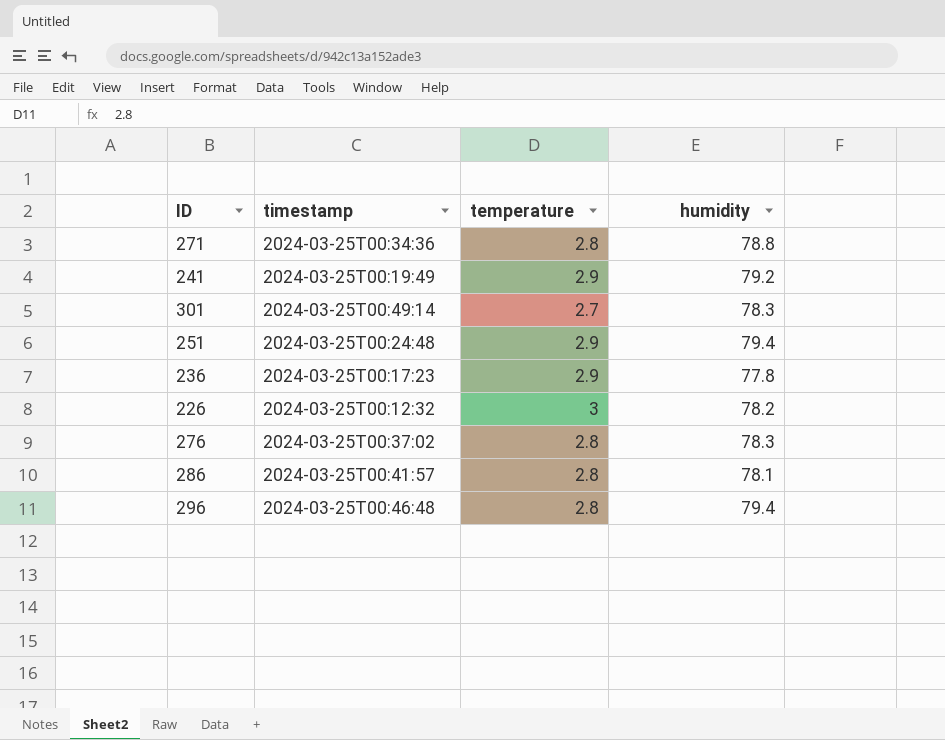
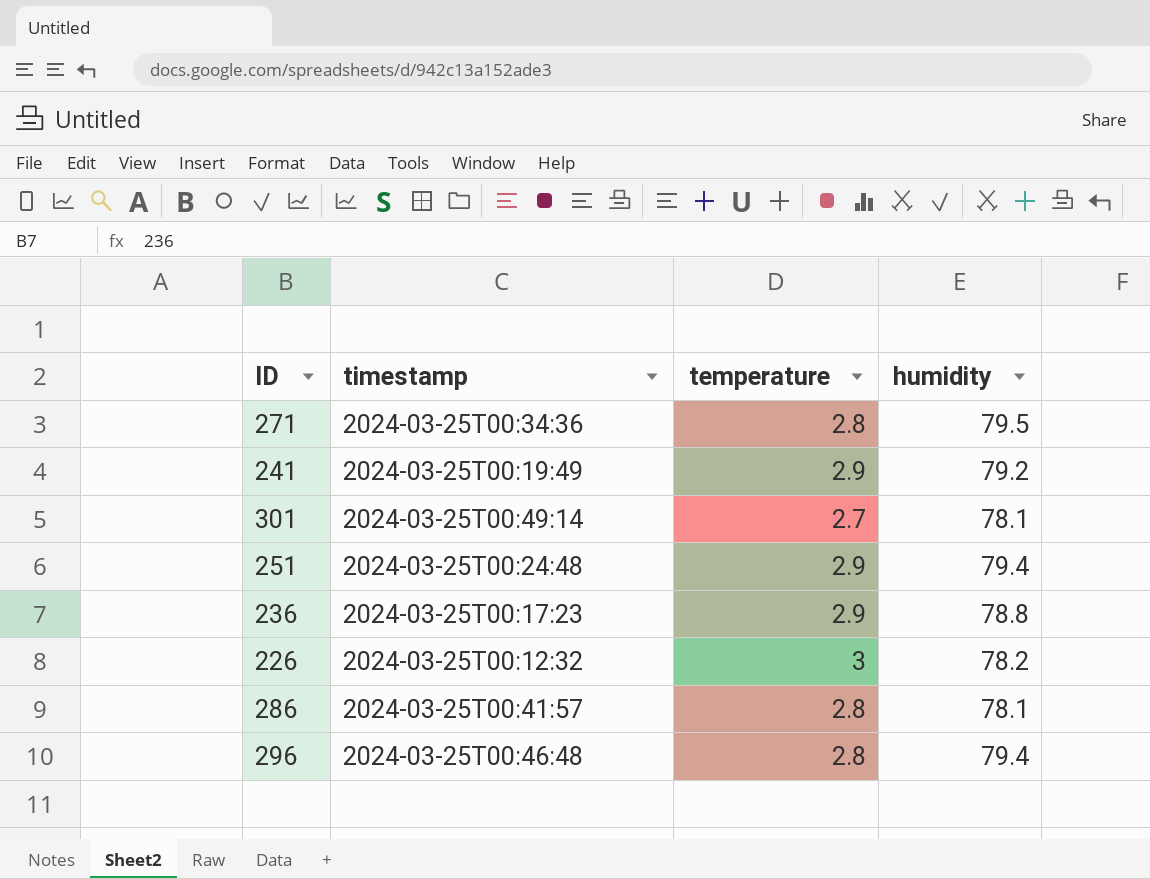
row 276: 2024-03-25T00:37:02 | 2.8 | 78.3 -> none
271 | humidity: 78.8 -> 79.5
301 | humidity: 78.3 -> 78.1
236 | humidity: 77.8 -> 78.8

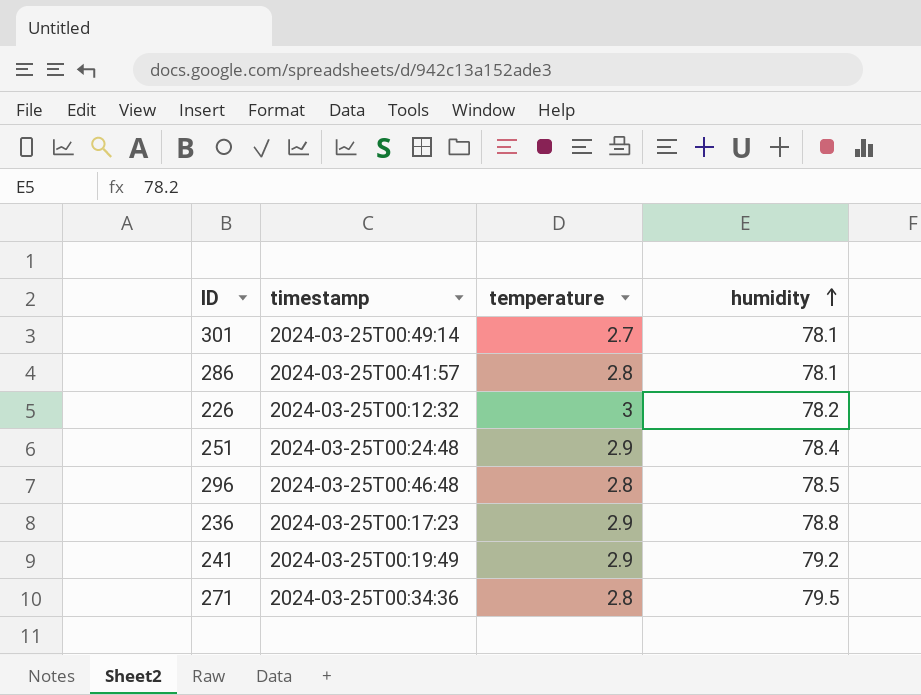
row order: none -> humidity ascending
251 | humidity: 79.4 -> 78.4
296 | humidity: 79.4 -> 78.5

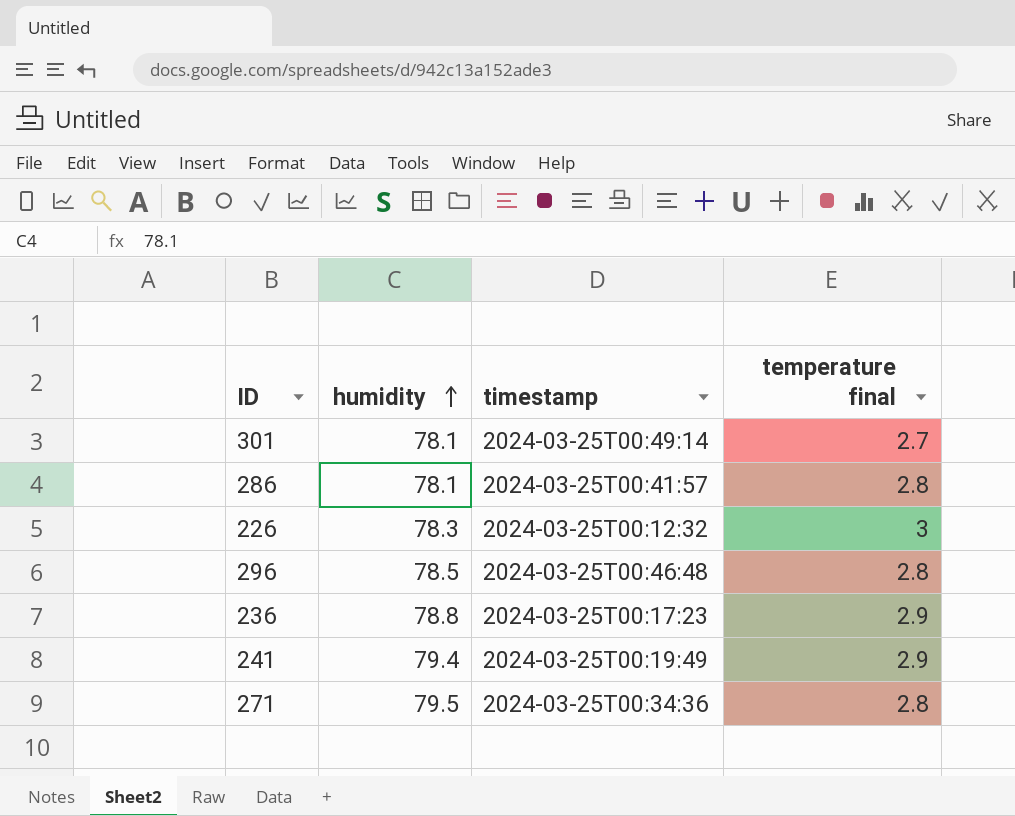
column humidity | position: 4 -> 2
column name: temperature -> temperature final
row 251: 2024-03-25T00:24:48 | 2.9 | 78.4 -> none
226 | humidity: 78.2 -> 78.3
241 | humidity: 79.2 -> 79.4

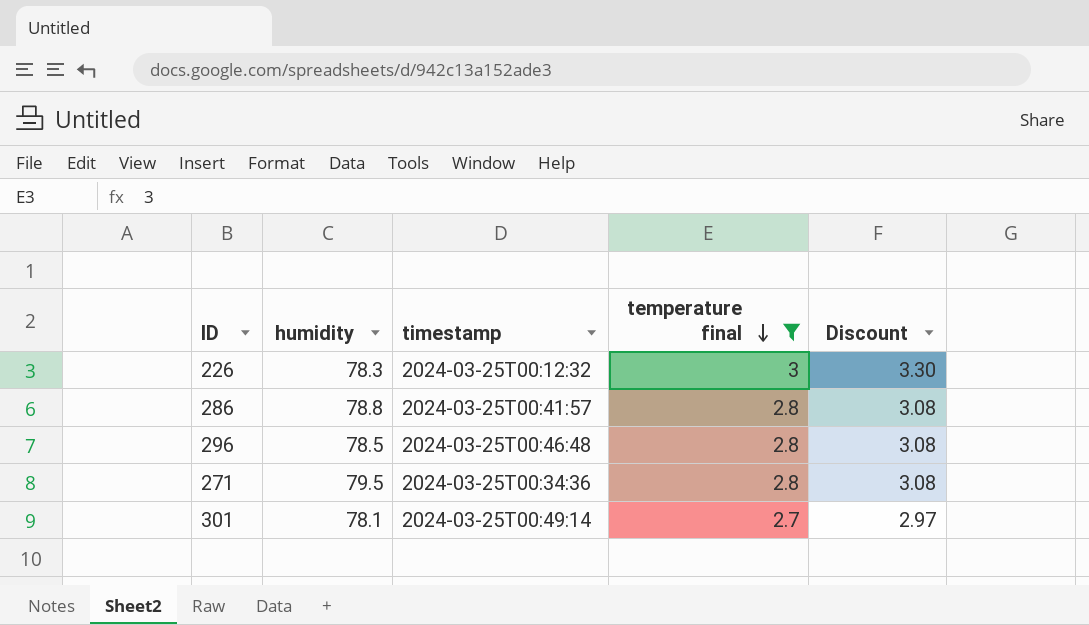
filter: none -> temperature final != 2.9
row order: humidity ascending -> temperature final descending
column Discount | formula: none -> [temperature final] * 1.1
286 | humidity: 78.1 -> 78.8

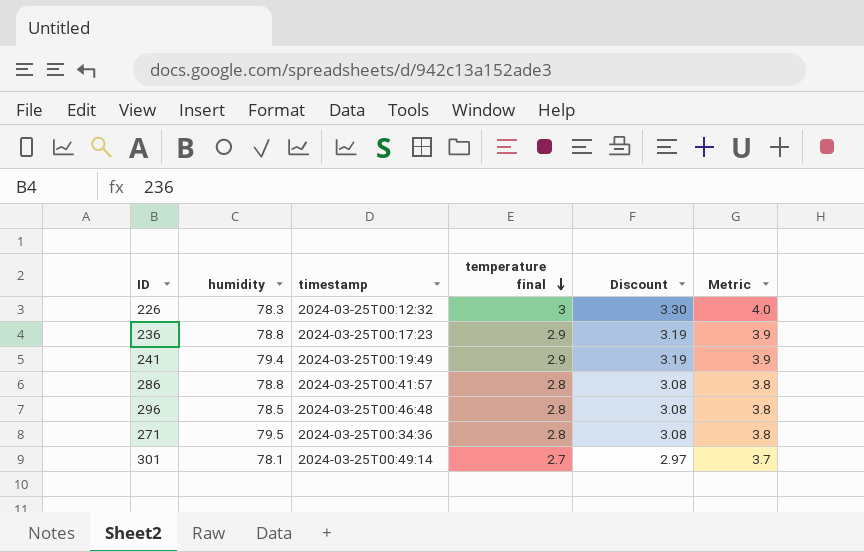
filter: temperature final != 2.9 -> none
column Metric | formula: none -> [temperature final] + 1

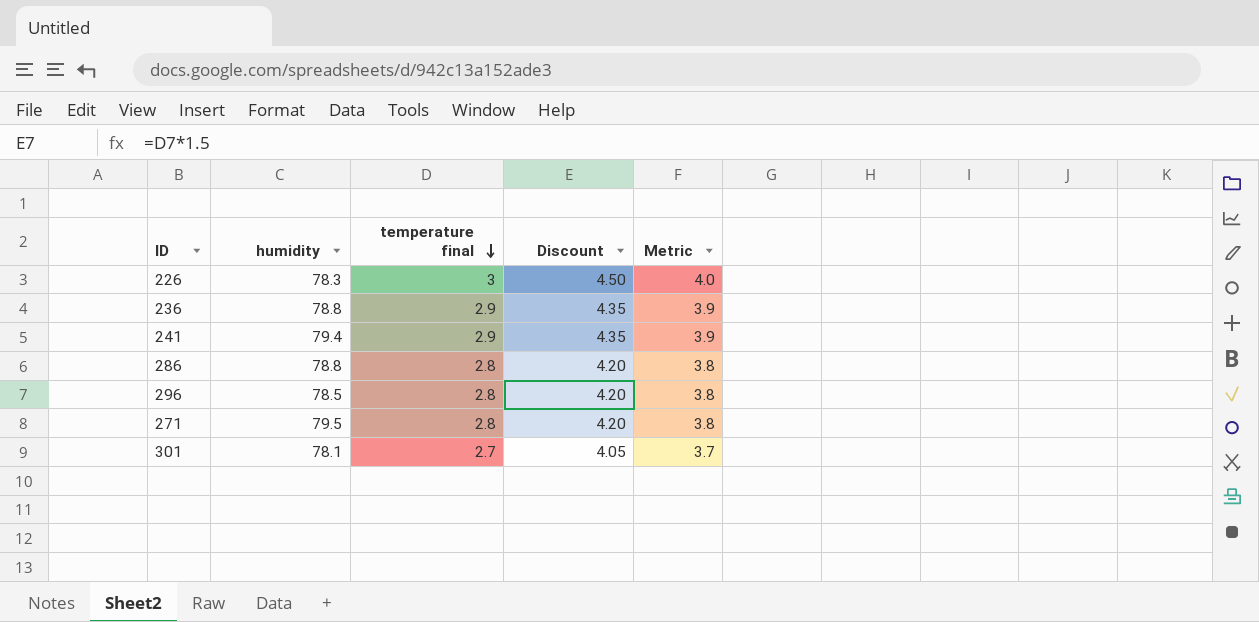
column timestamp | position: 3 -> none
column Discount | formula: [temperature final] * 1.1 -> [temperature final] * 1.5

